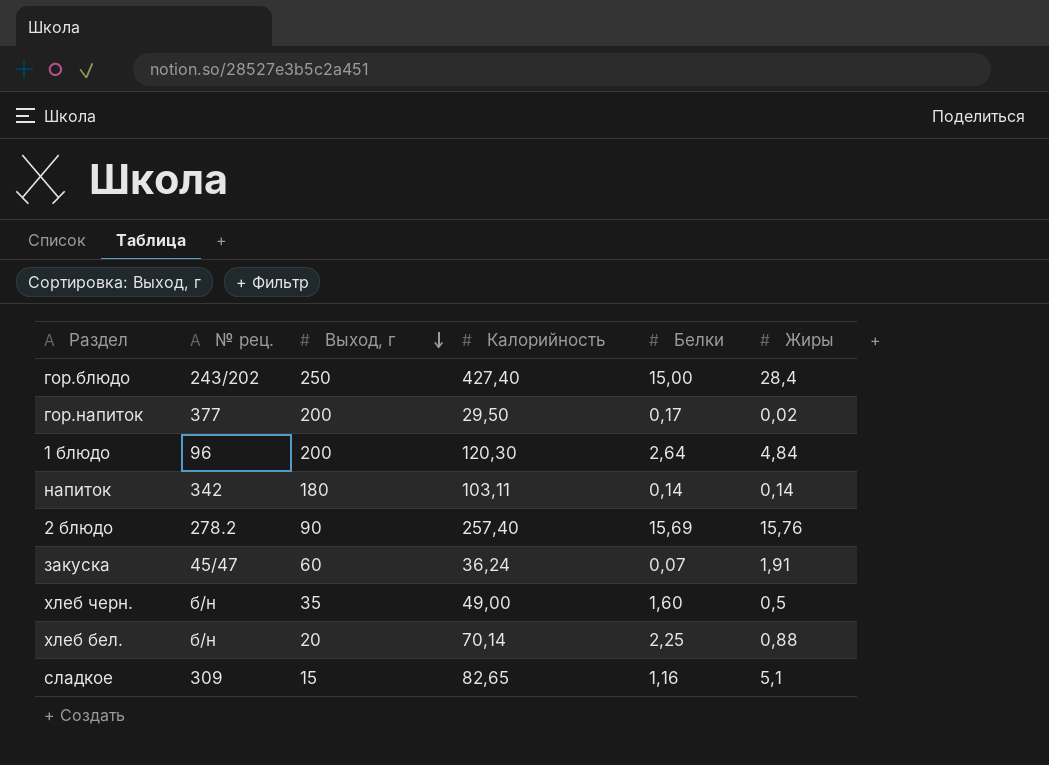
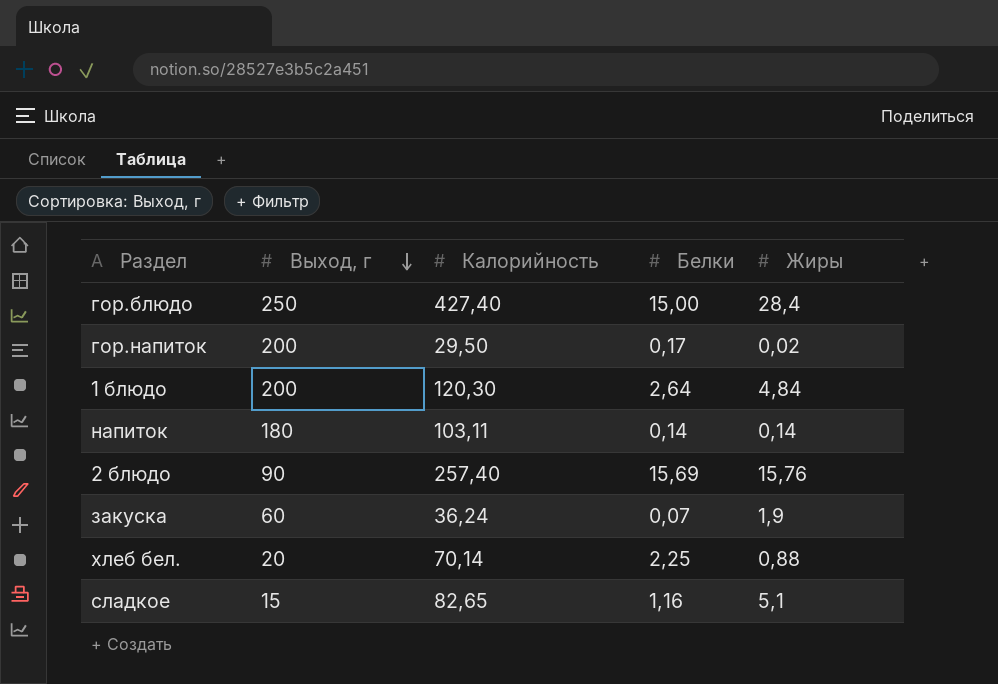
column № рец. | position: 2 -> none
row хлеб черн.: б/н | 35 | 49,00 | 1,60 | 0,5 -> none
закуска | Жиры: 1,91 -> 1,9

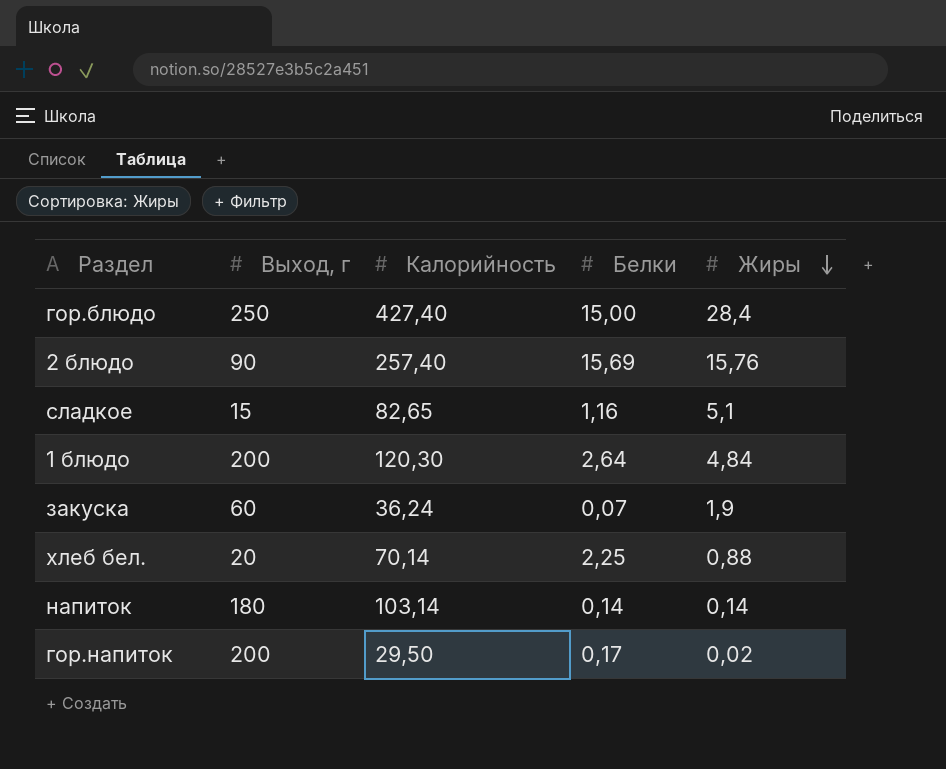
row order: Выход, г descending -> Жиры descending
напиток | Калорийность: 103,11 -> 103,14

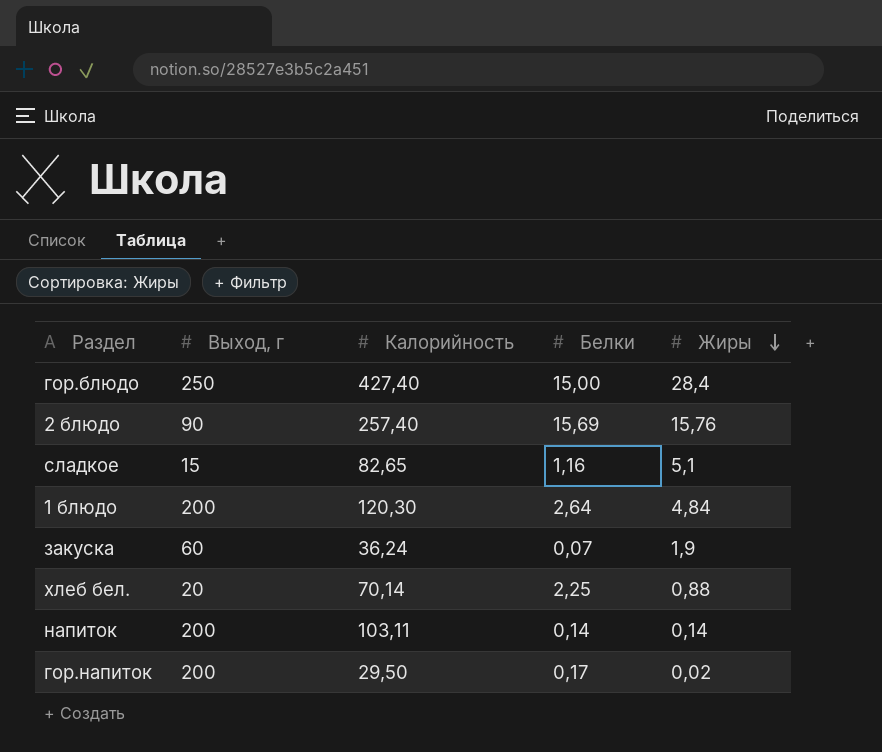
напиток | Выход, г: 180 -> 200
напиток | Калорийность: 103,14 -> 103,11

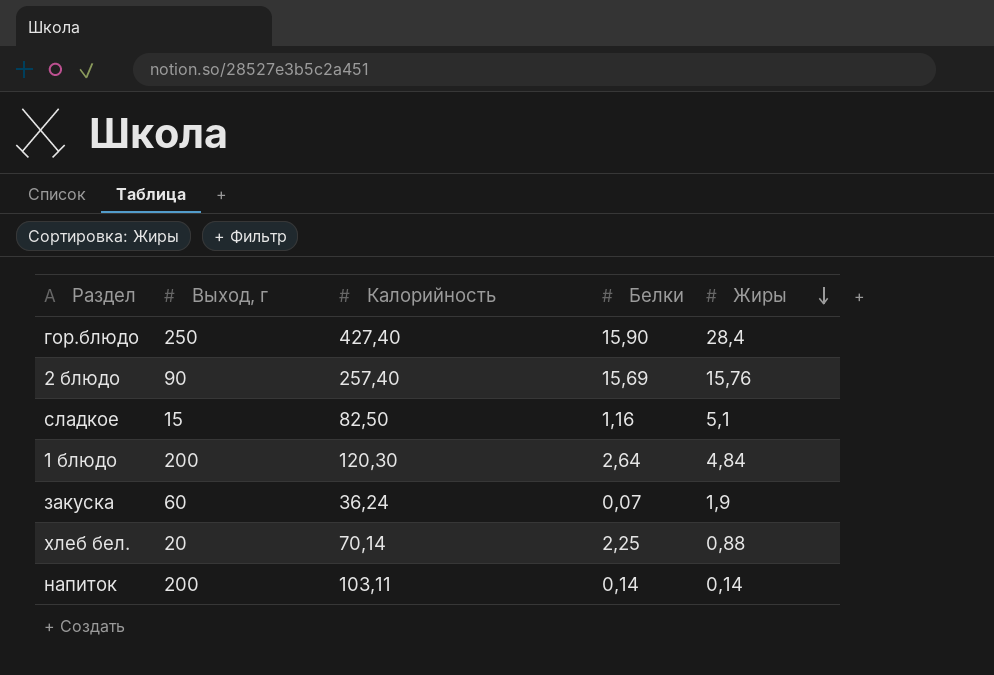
row гор.напиток: 200 | 29,50 | 0,17 | 0,02 -> none
гор.блюдо | Белки: 15,00 -> 15,90
сладкое | Калорийность: 82,65 -> 82,50

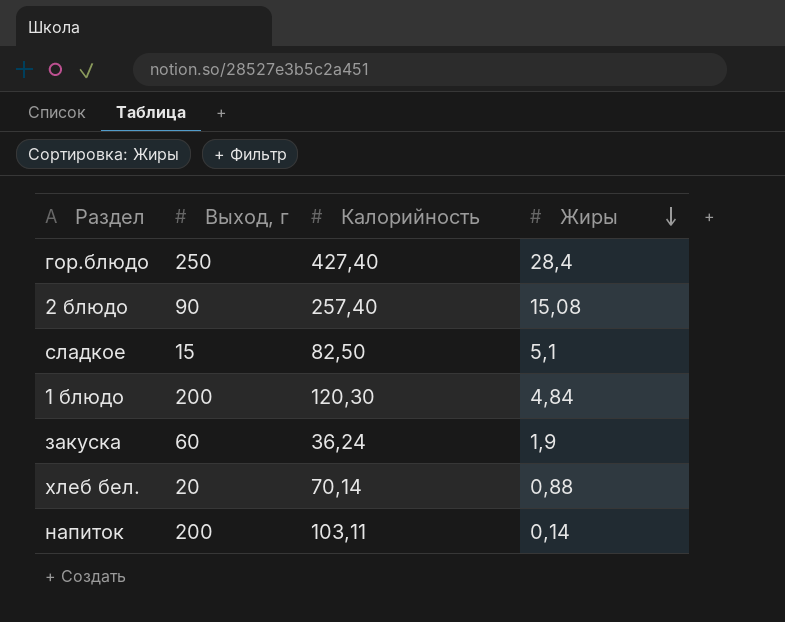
column Белки | position: 4 -> none
2 блюдо | Жиры: 15,76 -> 15,08

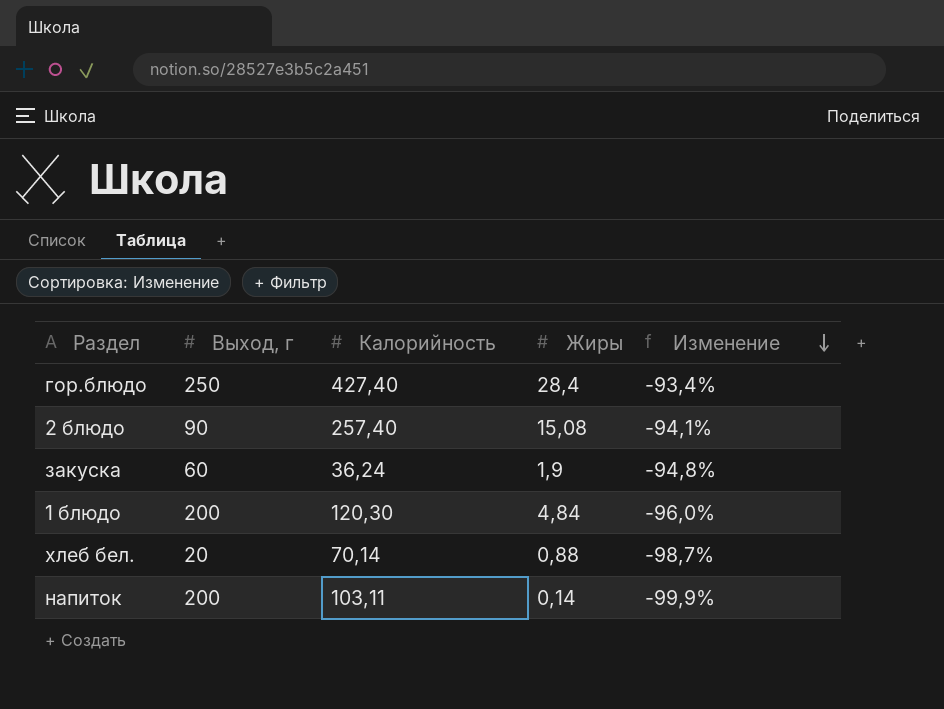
row order: Жиры descending -> Изменение descending
column Изменение | formula: none -> ([Жиры] - [Калорийность]) / [Калорийность]
row сладкое: 15 | 82,50 | 5,1 -> none

